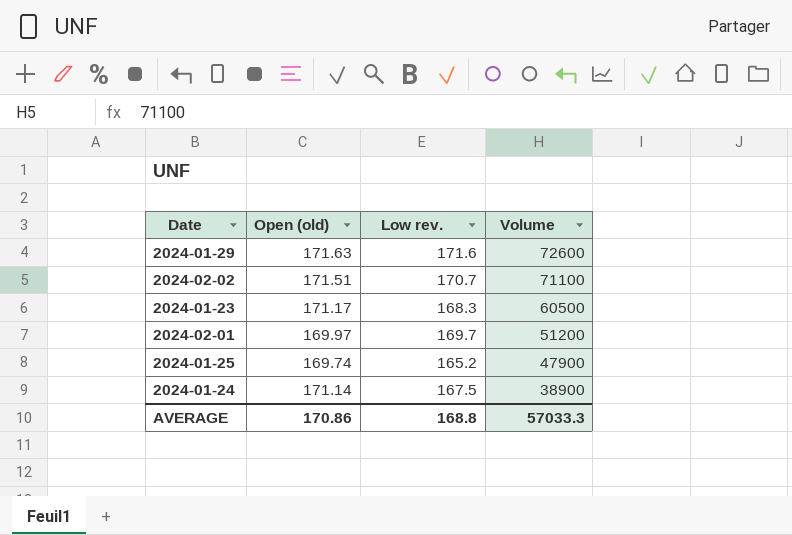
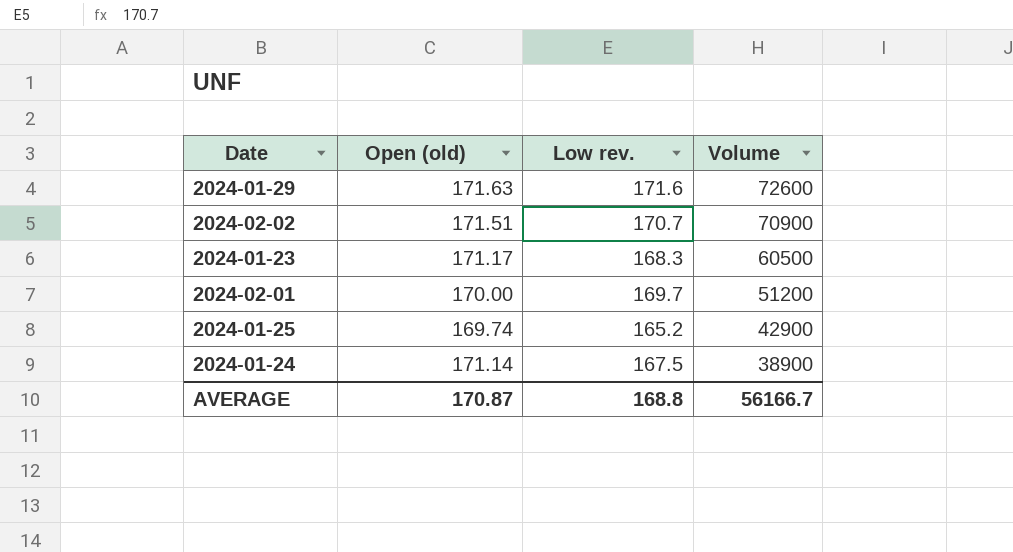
2024-02-02 | Volume: 71100 -> 70900
2024-02-01 | Open (old): 169.97 -> 170.00
2024-01-25 | Volume: 47900 -> 42900
AVERAGE | Open (old): 170.86 -> 170.87
AVERAGE | Volume: 57033.3 -> 56166.7

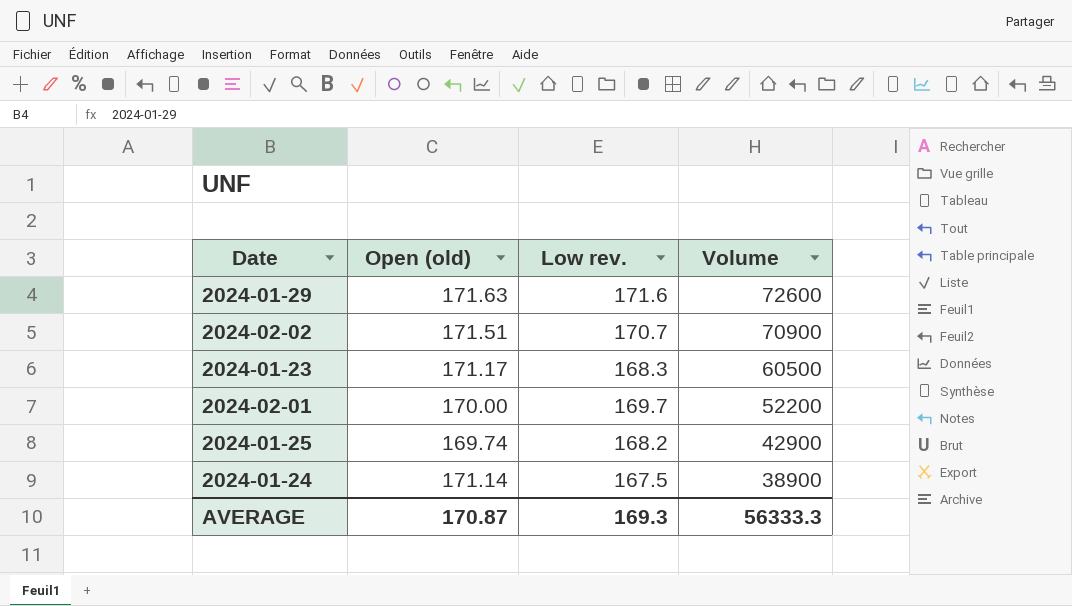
2024-02-01 | Volume: 51200 -> 52200
2024-01-25 | Low rev.: 165.2 -> 168.2
AVERAGE | Low rev.: 168.8 -> 169.3
AVERAGE | Volume: 56166.7 -> 56333.3

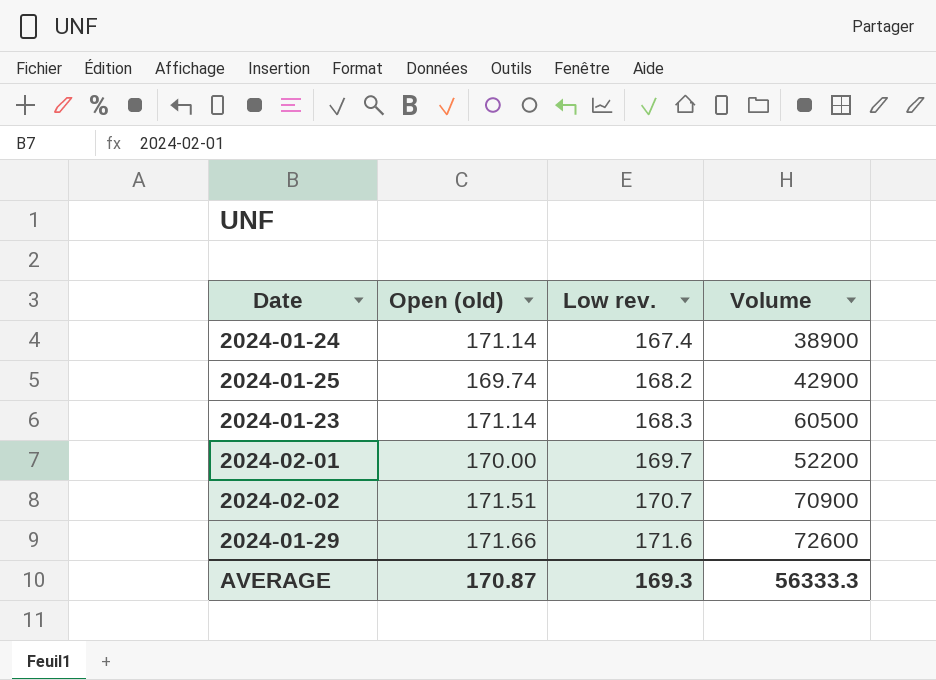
row order: Volume descending -> Low rev. ascending
2024-01-24 | Low rev.: 167.5 -> 167.4
2024-01-23 | Open (old): 171.17 -> 171.14
2024-01-29 | Open (old): 171.63 -> 171.66

